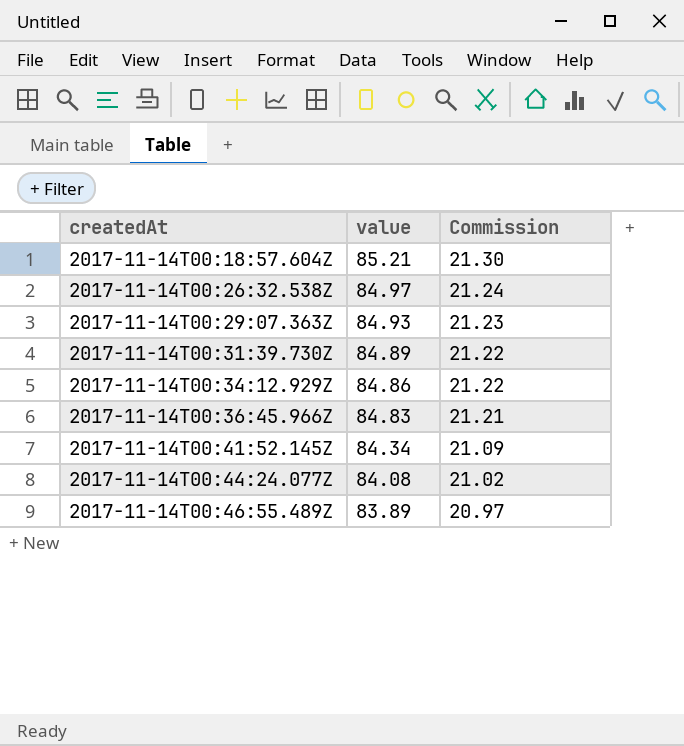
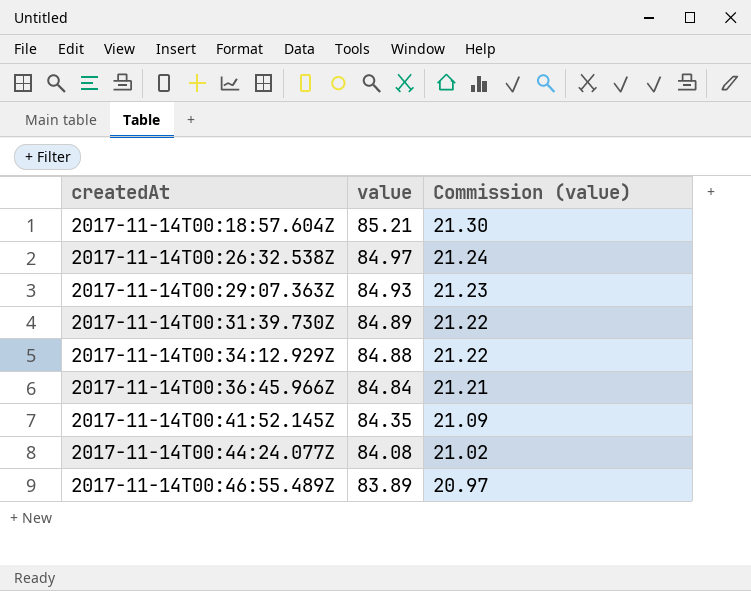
column name: Commission -> Commission (value)
2017-11-14T00:34:12.929Z | value: 84.86 -> 84.88
2017-11-14T00:36:45.966Z | value: 84.83 -> 84.84
2017-11-14T00:41:52.145Z | value: 84.34 -> 84.35

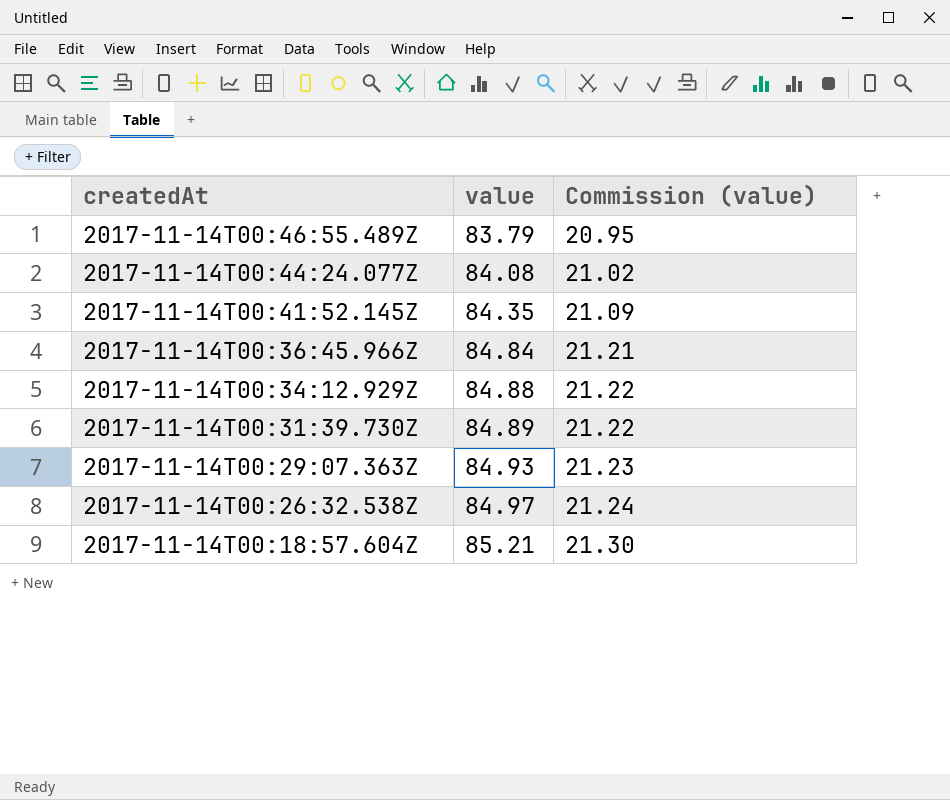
row order: createdAt ascending -> createdAt descending
2017-11-14T00:46:55.489Z | value: 83.89 -> 83.79
2017-11-14T00:46:55.489Z | Commission (value): 20.97 -> 20.95

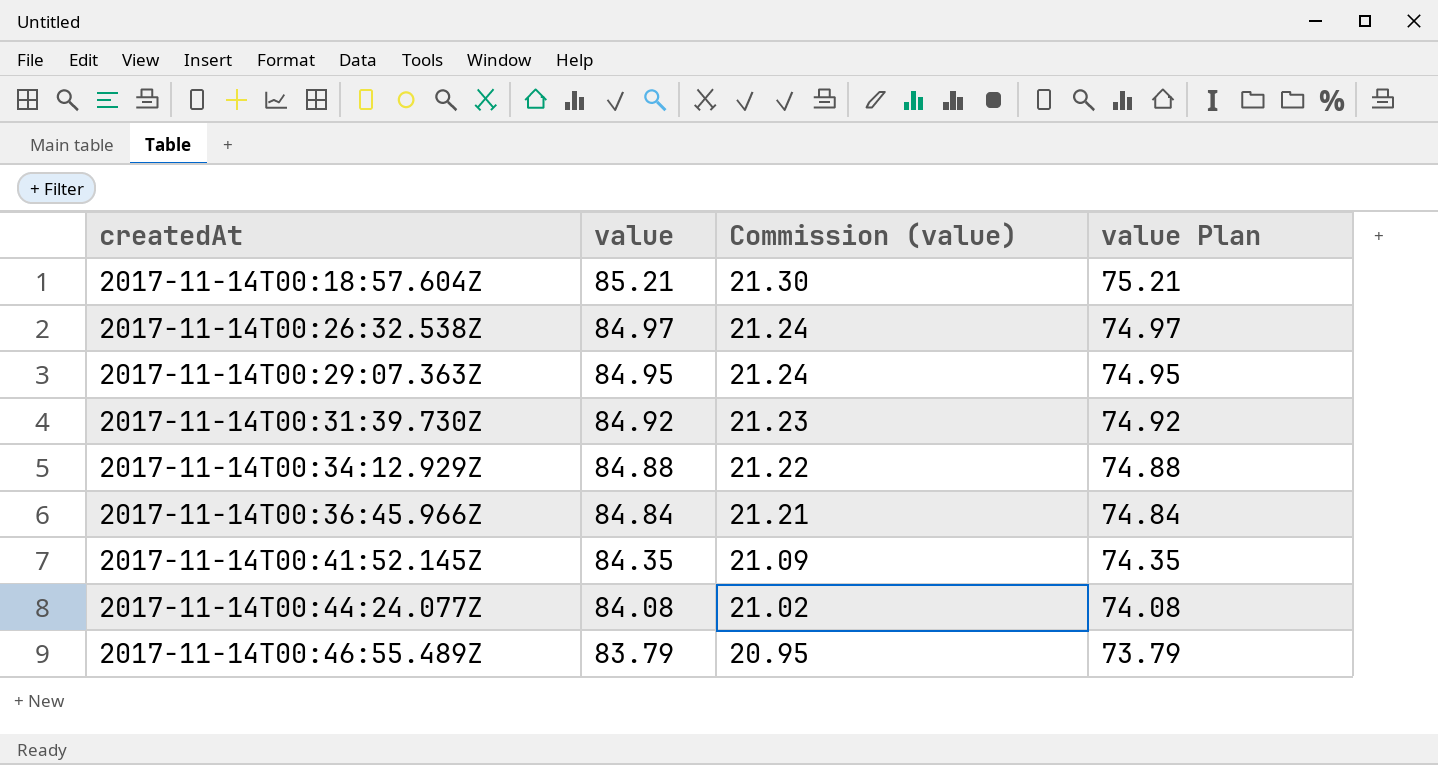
row order: createdAt descending -> createdAt ascending
column value Plan | formula: none -> [value] - 10
2017-11-14T00:29:07.363Z | value: 84.93 -> 84.95
2017-11-14T00:29:07.363Z | Commission (value): 21.23 -> 21.24
2017-11-14T00:31:39.730Z | value: 84.89 -> 84.92
2017-11-14T00:31:39.730Z | Commission (value): 21.22 -> 21.23

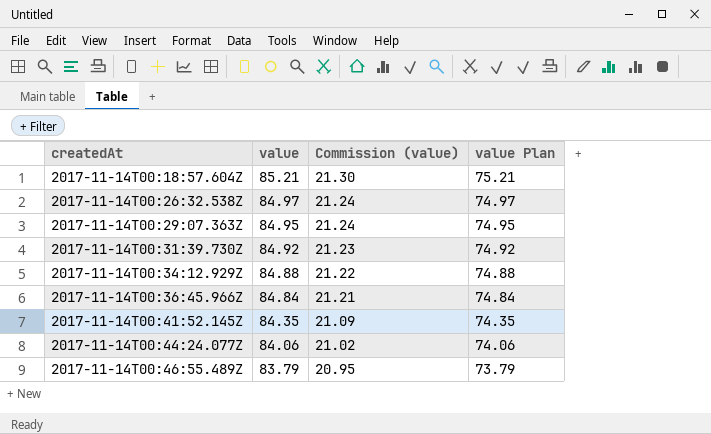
2017-11-14T00:44:24.077Z | value: 84.08 -> 84.06
2017-11-14T00:44:24.077Z | value Plan: 74.08 -> 74.06

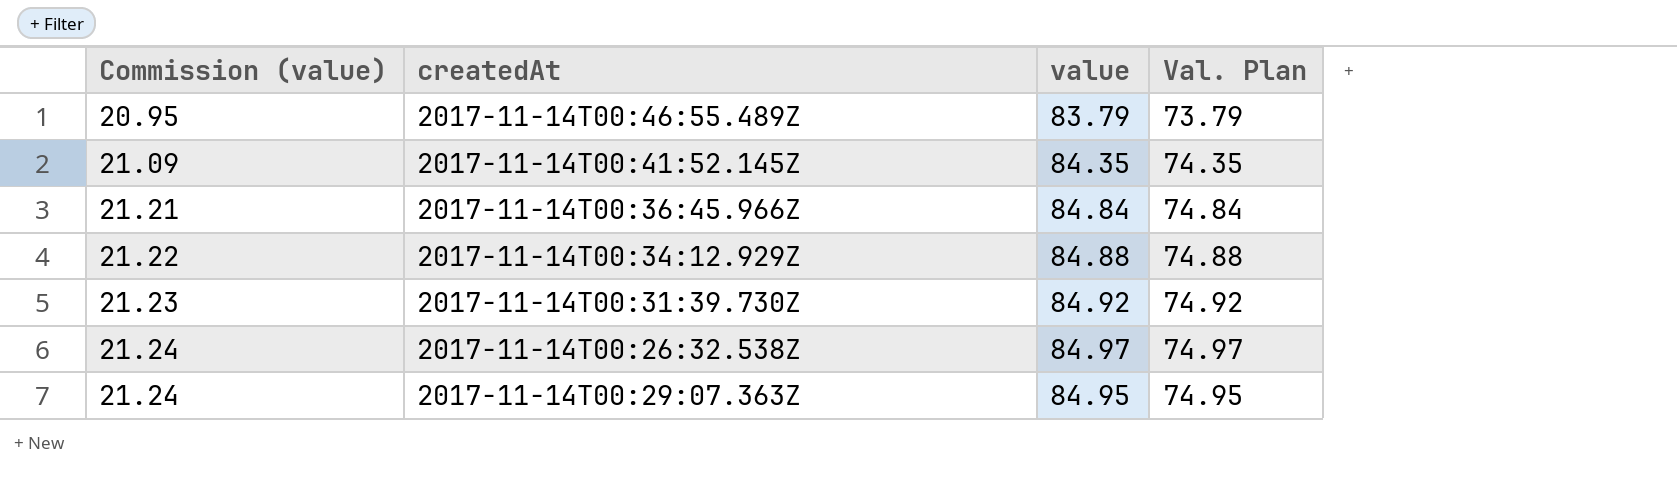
row order: createdAt ascending -> Commission (value) ascending
column Commission (value) | position: 3 -> 1
column name: value Plan -> Val. Plan
row 2017-11-14T00:18:57.604Z: 85.21 | 21.30 | 75.21 -> none
row 2017-11-14T00:44:24.077Z: 84.06 | 21.02 | 74.06 -> none

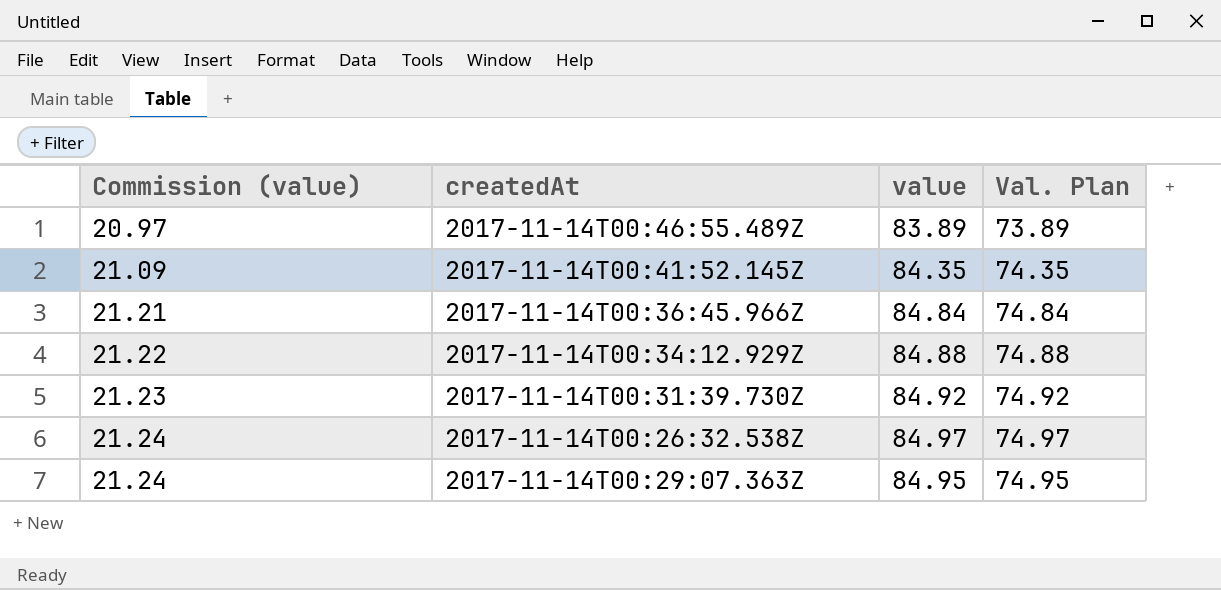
2017-11-14T00:46:55.489Z | Commission (value): 20.95 -> 20.97
2017-11-14T00:46:55.489Z | value: 83.79 -> 83.89
2017-11-14T00:46:55.489Z | Val. Plan: 73.79 -> 73.89

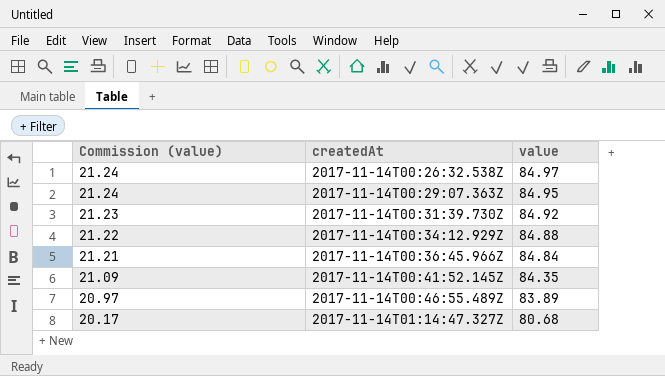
row order: Commission (value) ascending -> Commission (value) descending
column Val. Plan | formula: [value] - 10 -> none
row 2017-11-14T01:14:47.327Z: none -> 20.17 | 80.68

